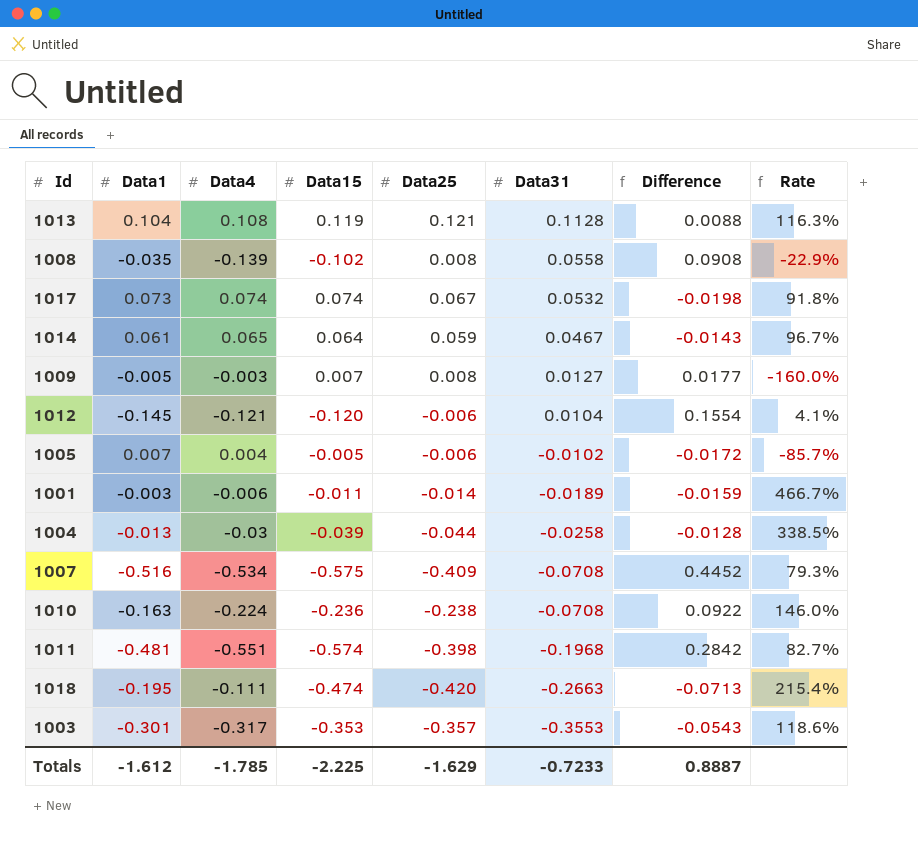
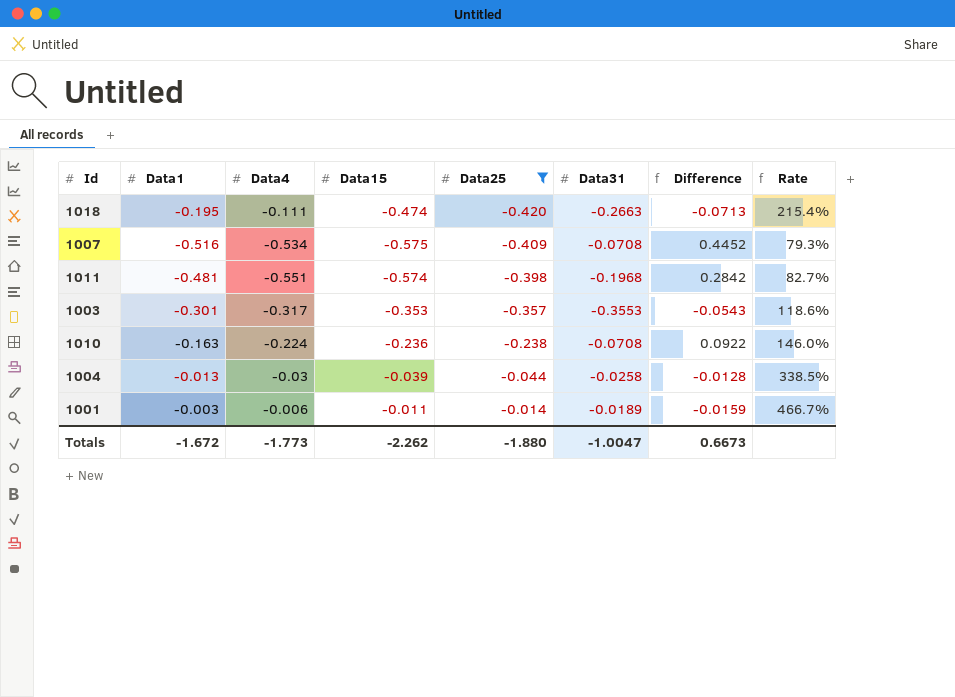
filter: none -> Data25 <= -0.014
row order: Data31 descending -> Data25 ascending
Totals | Data1: -1.612 -> -1.672
Totals | Data4: -1.785 -> -1.773
Totals | Data15: -2.225 -> -2.262
Totals | Data25: -1.629 -> -1.880
Totals | Data31: -0.7233 -> -1.0047
Totals | Difference: 0.8887 -> 0.6673

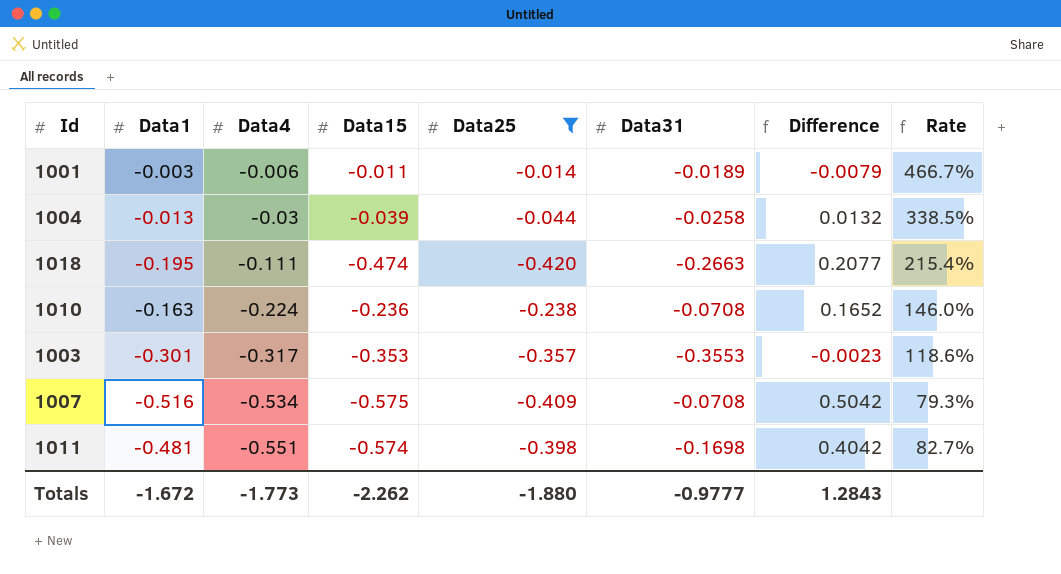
row order: Data25 ascending -> Data4 descending
column Difference | formula: [Data31] - [Data1] -> [Data31] - [Data15]
1011 | Data31: -0.1968 -> -0.1698
Totals | Data31: -1.0047 -> -0.9777
Totals | Difference: 0.6673 -> 1.2843

